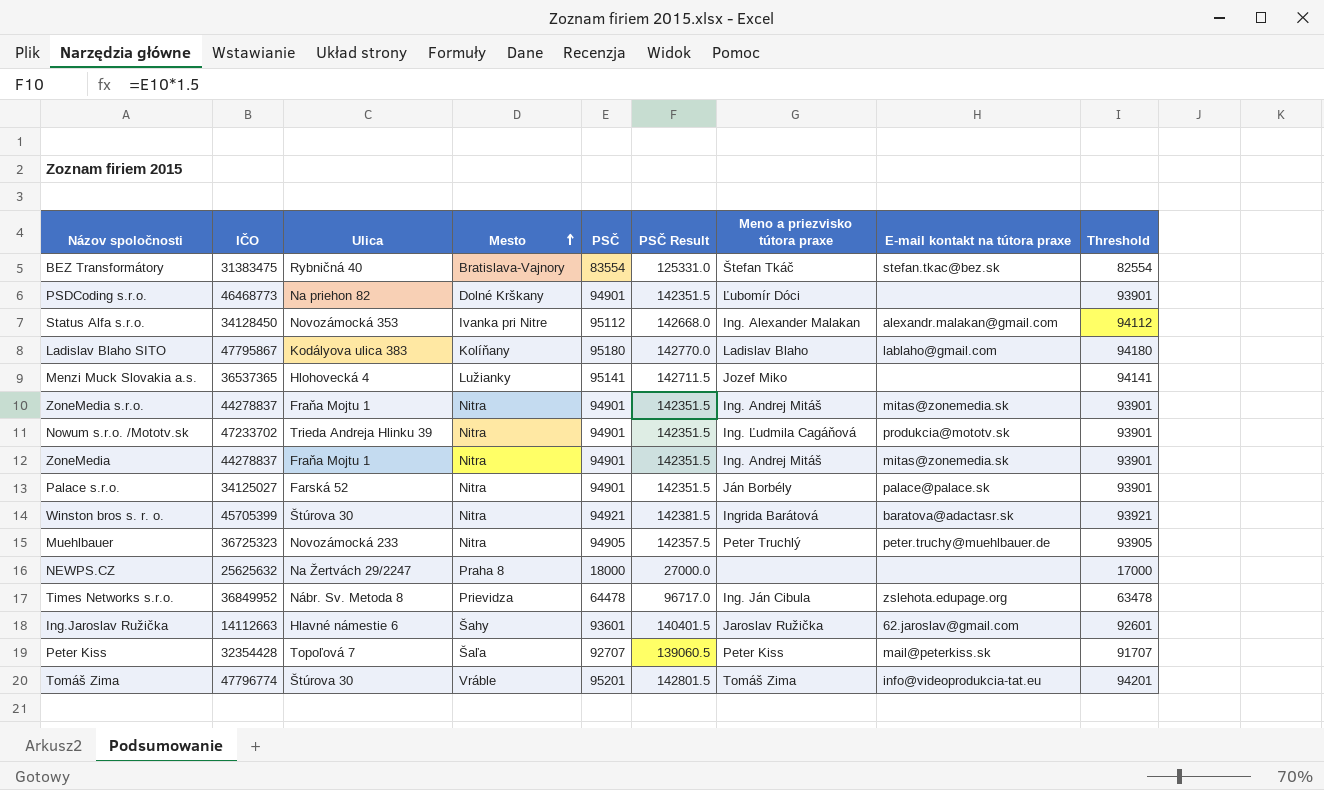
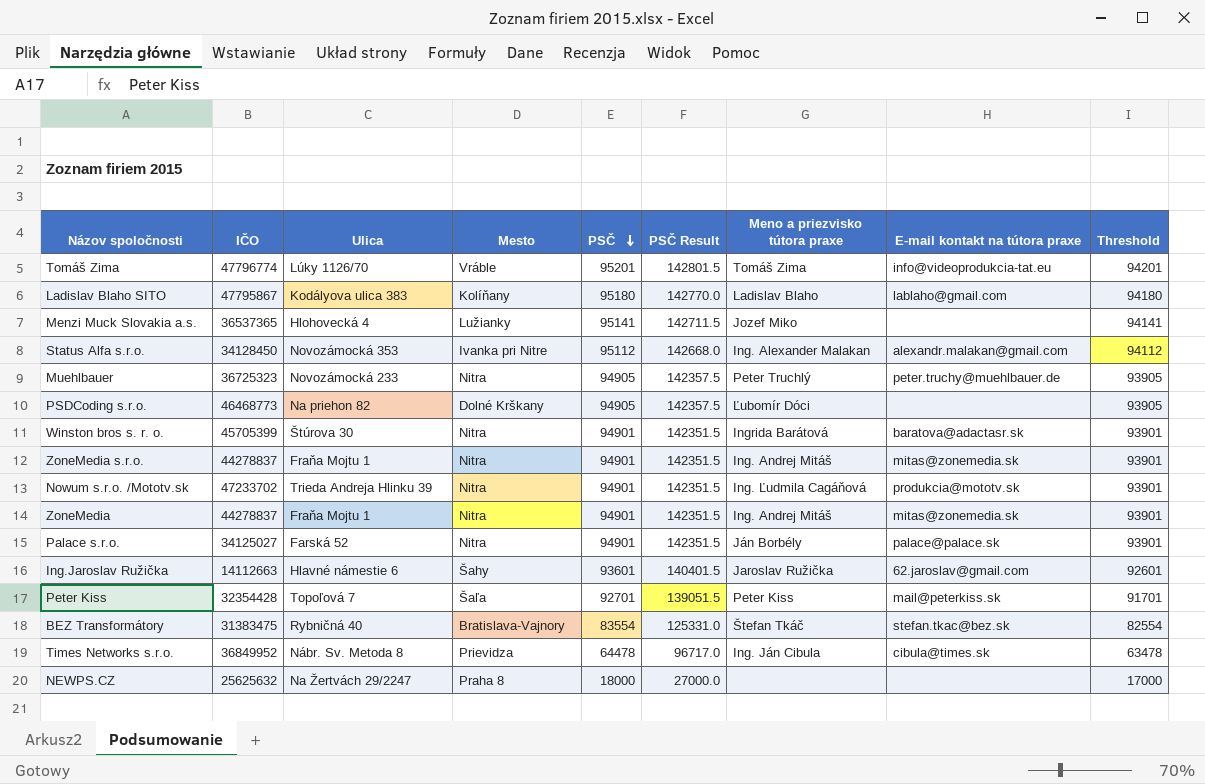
row order: Mesto ascending -> PSČ descending
Tomáš Zima | Ulica: Štúrova 30 -> Lúky 1126/70
PSDCoding s.r.o. | PSČ: 94901 -> 94905
PSDCoding s.r.o. | PSČ Result: 142351.5 -> 142357.5
PSDCoding s.r.o. | Threshold: 93901 -> 93905
Winston bros s. r. o. | PSČ: 94921 -> 94901
Winston bros s. r. o. | PSČ Result: 142381.5 -> 142351.5
Winston bros s. r. o. | Threshold: 93921 -> 93901
Peter Kiss | PSČ: 92707 -> 92701
Peter Kiss | PSČ Result: 139060.5 -> 139051.5
Peter Kiss | Threshold: 91707 -> 91701
Times Networks s.r.o. | E-mail kontakt na tútora praxe: zslehota.edupage.org -> cibula@times.sk

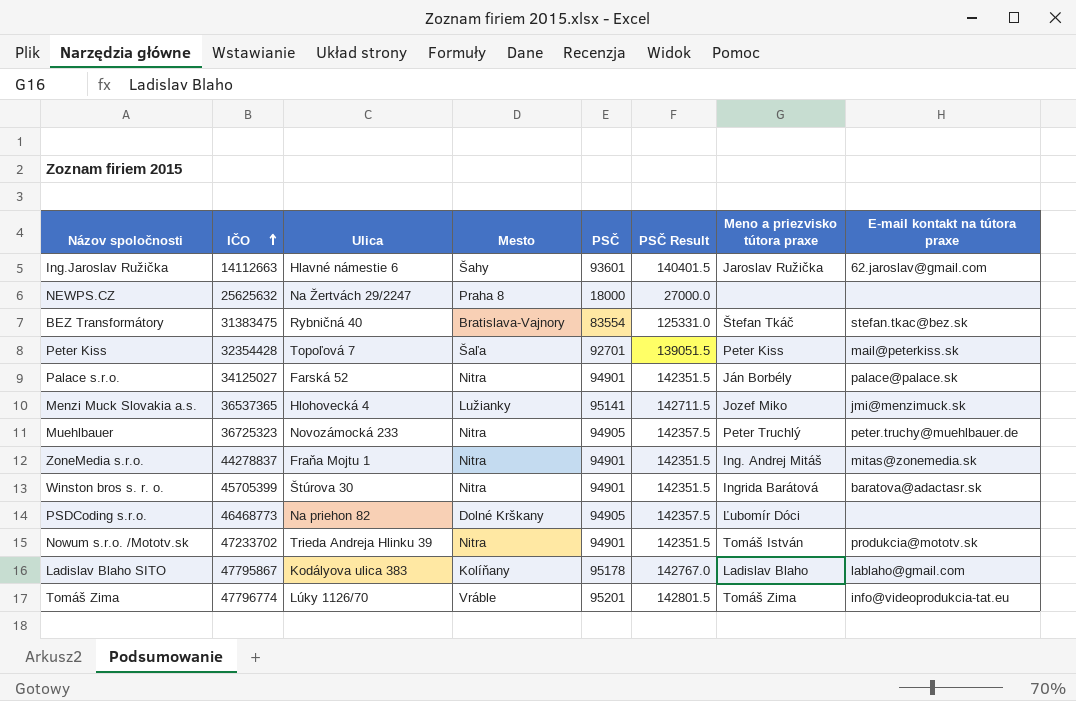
row order: PSČ descending -> IČO ascending
column Threshold | formula: [PSČ] - 1000 -> none
row Status Alfa s.r.o.: 34128450 | Novozámocká 353 | Ivanka pri Nitre | 95112 | 142668.0 | Ing. Alexander Malakan | alexandr.malakan@gmail.com | 94112 -> none
row ZoneMedia: 44278837 | Fraňa Mojtu 1 | Nitra | 94901 | 142351.5 | Ing. Andrej Mitáš | mitas@zonemedia.sk | 93901 -> none
row Times Networks s.r.o.: 36849952 | Nábr. Sv. Metoda 8 | Prievidza | 64478 | 96717.0 | Ing. Ján Cibula | cibula@times.sk | 63478 -> none
Menzi Muck Slovakia a.s. | E-mail kontakt na tútora praxe: none -> jmi@menzimuck.sk
Nowum s.r.o. /Mototv.sk | Meno a priezvisko tútora praxe: Ing. Ľudmila Cagáňová -> Tomáš István
Ladislav Blaho SITO | PSČ: 95180 -> 95178
Ladislav Blaho SITO | PSČ Result: 142770.0 -> 142767.0

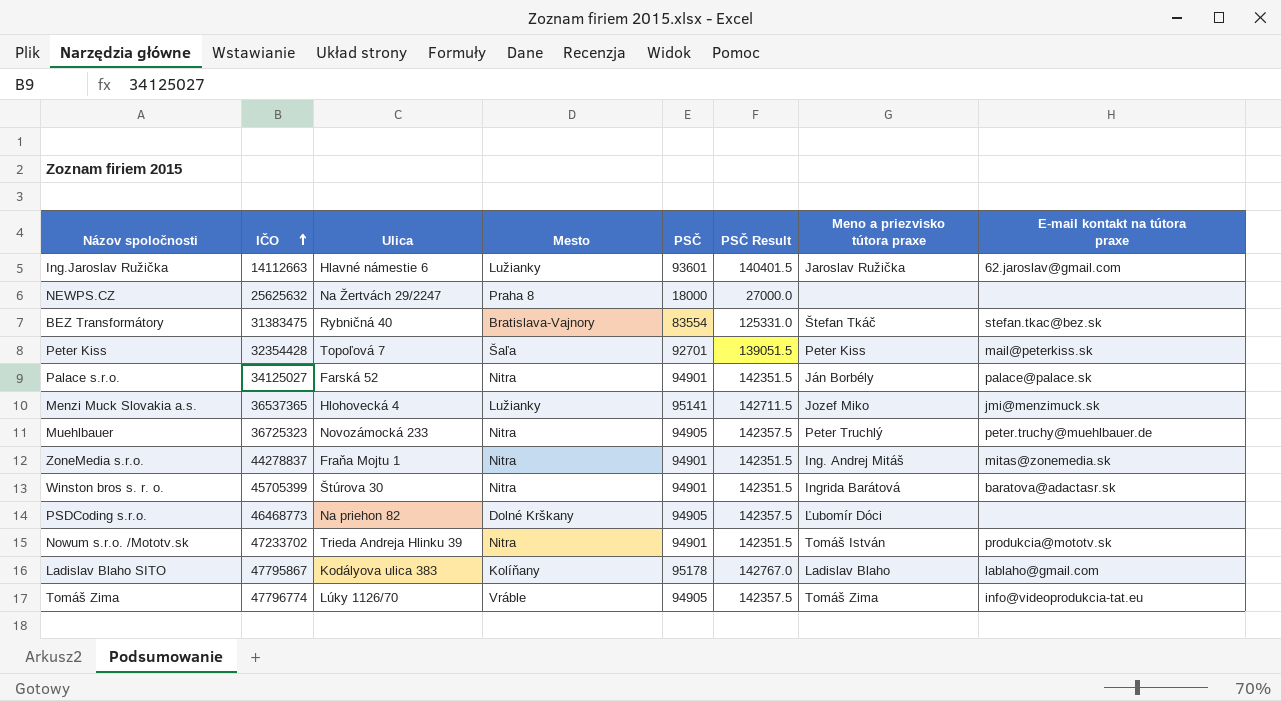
Ing.Jaroslav Ružička | Mesto: Šahy -> Lužianky
Tomáš Zima | PSČ: 95201 -> 94905
Tomáš Zima | PSČ Result: 142801.5 -> 142357.5

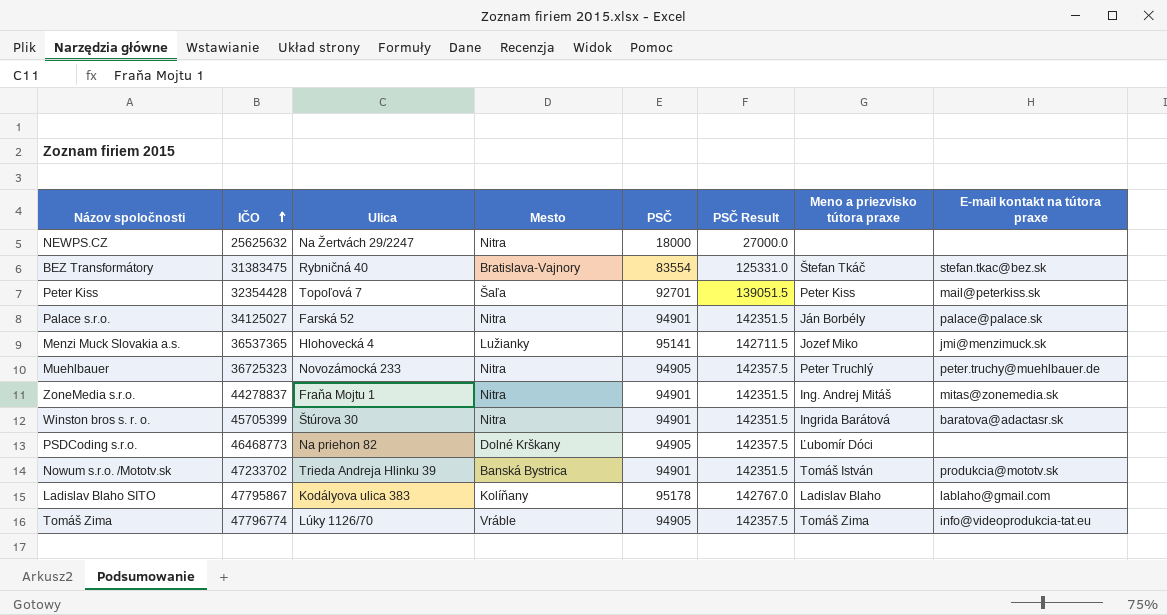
row Ing.Jaroslav Ružička: 14112663 | Hlavné námestie 6 | Lužianky | 93601 | 140401.5 | Jaroslav Ružička | 62.jaroslav@gmail.com -> none
NEWPS.CZ | Mesto: Praha 8 -> Nitra
Nowum s.r.o. /Mototv.sk | Mesto: Nitra -> Banská Bystrica

